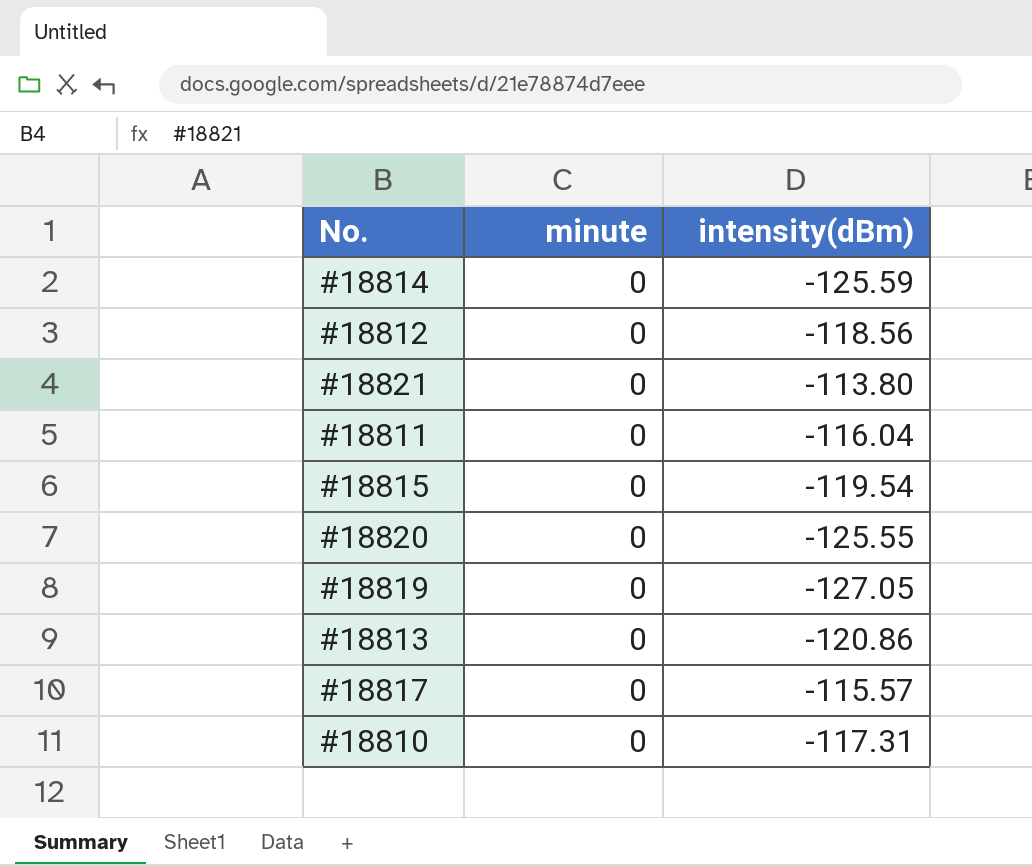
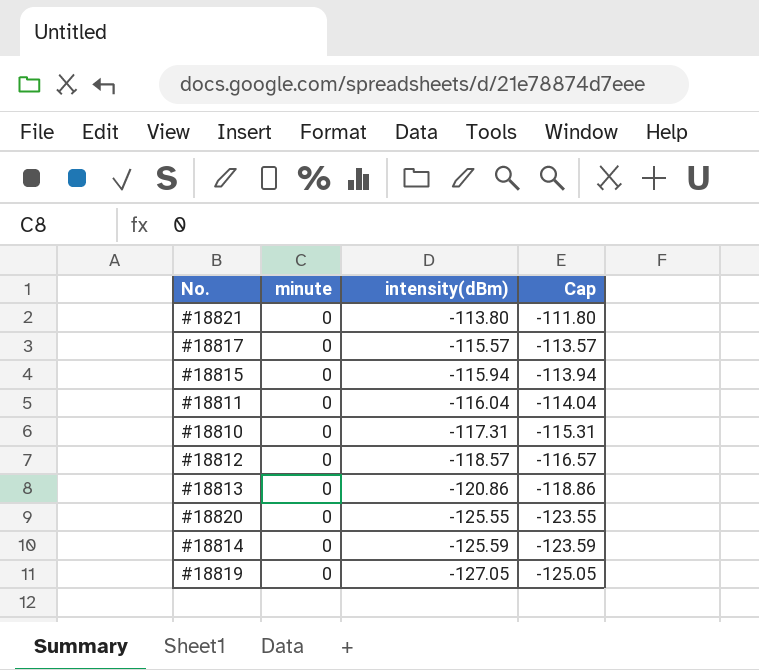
row order: none -> intensity(dBm) descending
column Cap | formula: none -> [intensity(dBm)] + 2
#18815 | intensity(dBm): -119.54 -> -115.94
#18812 | intensity(dBm): -118.56 -> -118.57

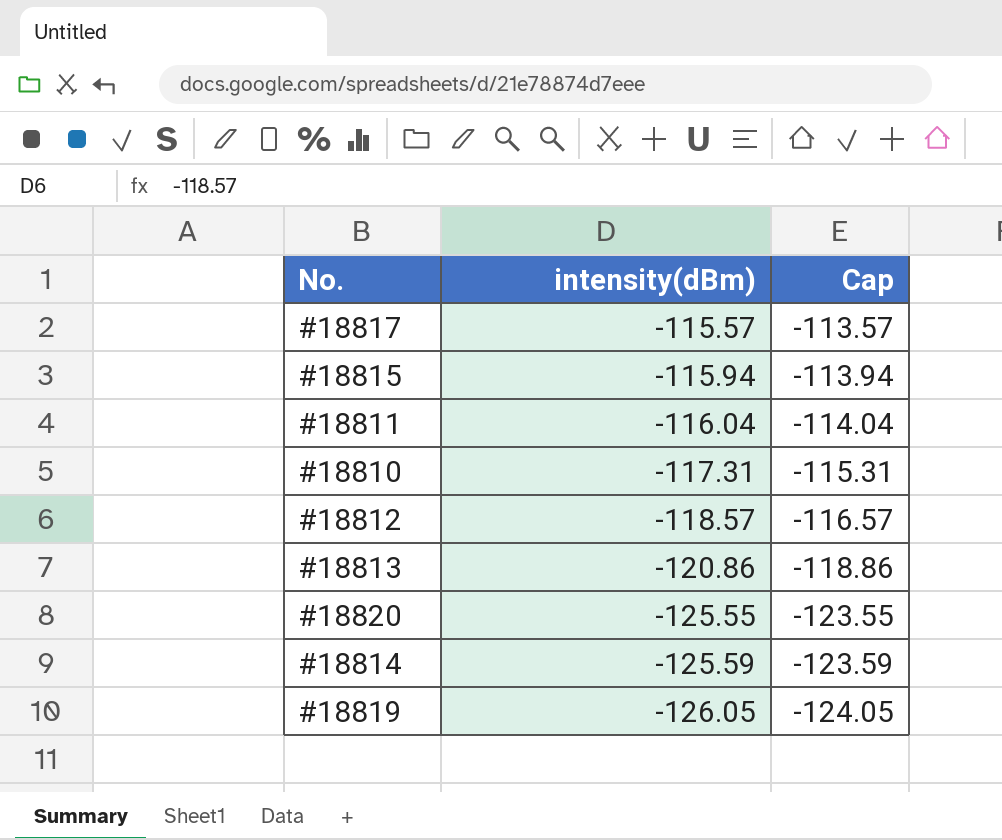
column minute | position: 2 -> none
row #18821: 0 | -113.80 | -111.80 -> none
#18819 | intensity(dBm): -127.05 -> -126.05
#18819 | Cap: -125.05 -> -124.05

